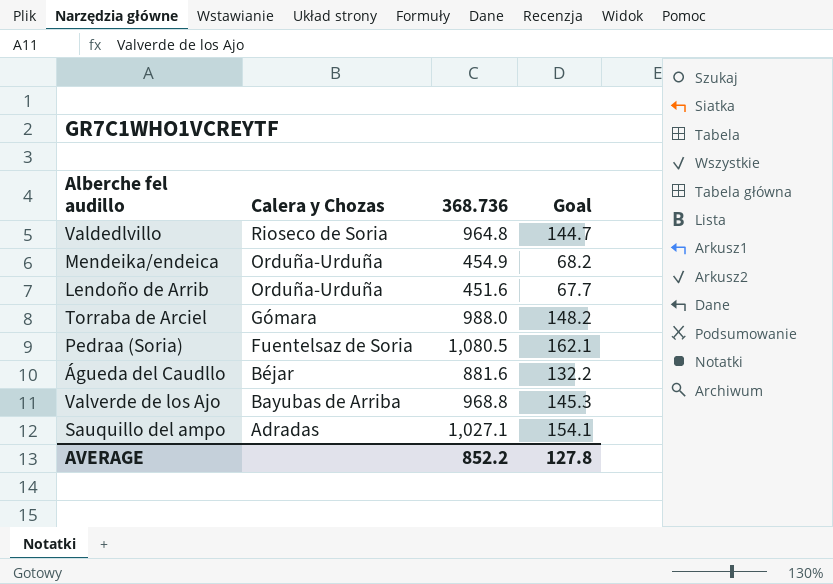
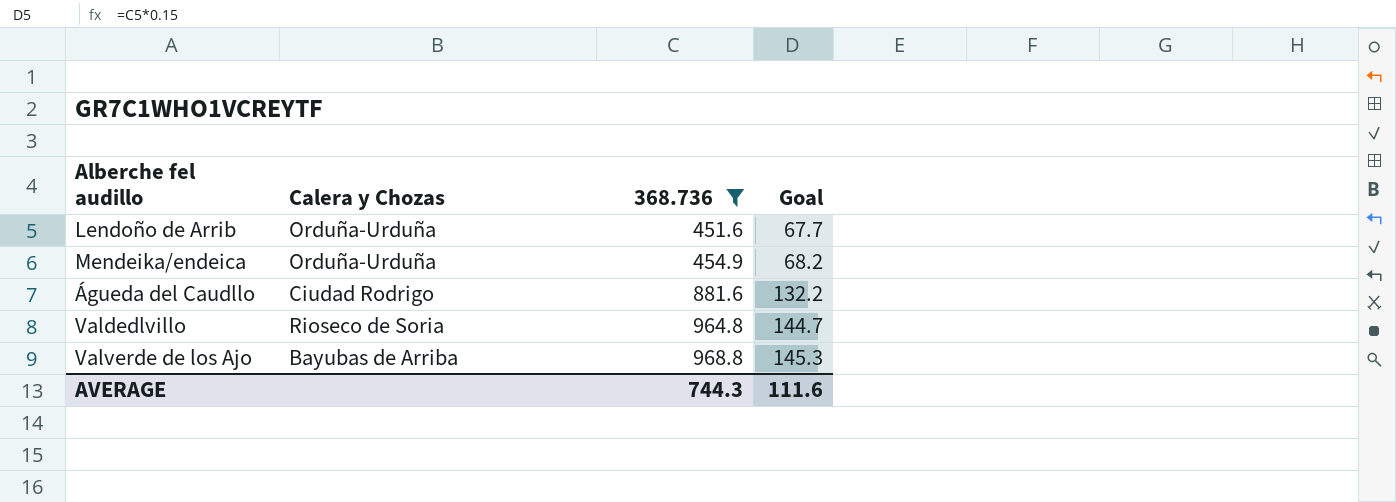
filter: none -> 368.736 <= 968.8
row order: Calera y Chozas descending -> 368.736 ascending
Águeda del Caudllo | Calera y Chozas: Béjar -> Ciudad Rodrigo
AVERAGE | 368.736: 852.2 -> 744.3
AVERAGE | Goal: 127.8 -> 111.6

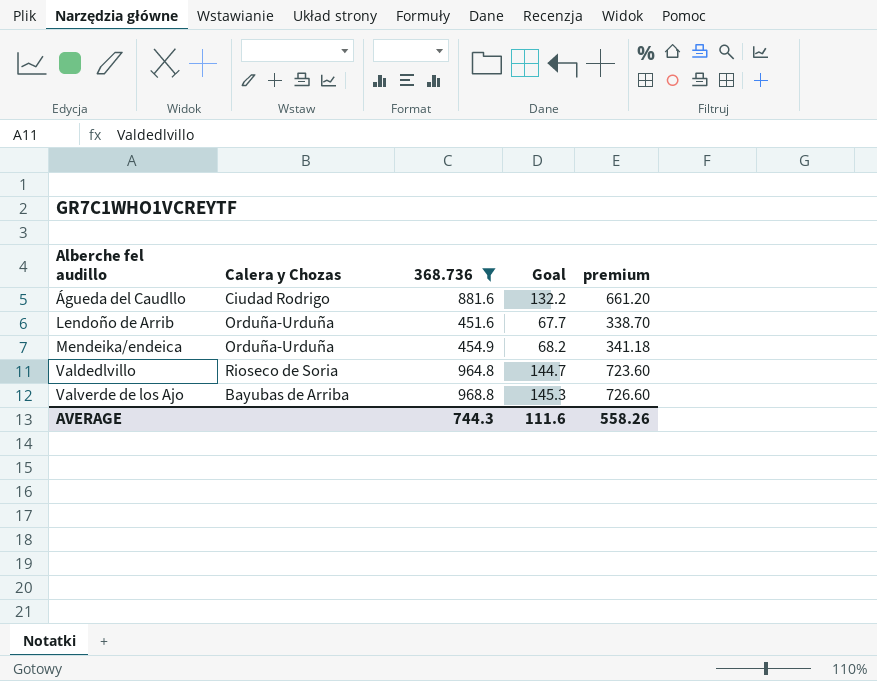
row order: 368.736 ascending -> Alberche fel audillo ascending
column premium | formula: none -> [368.736] * 0.75

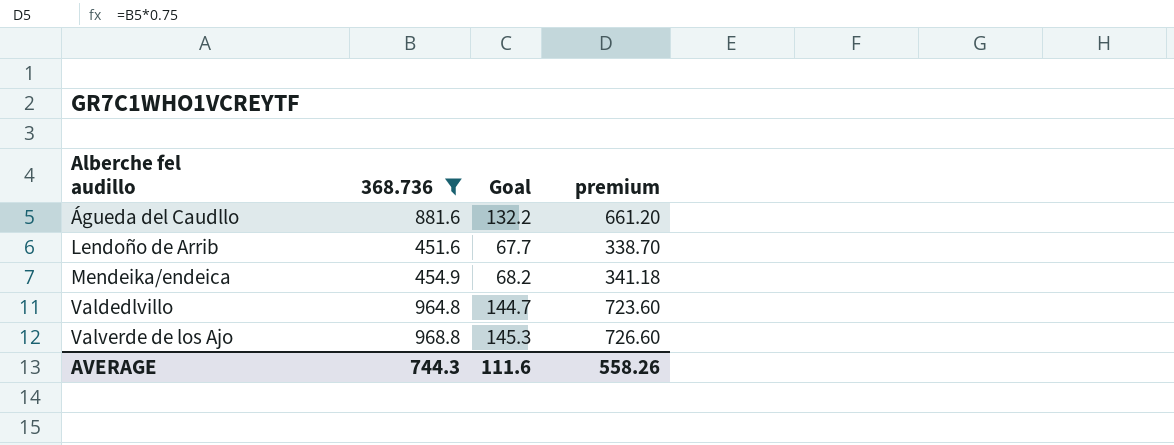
column Calera y Chozas | position: 2 -> none

